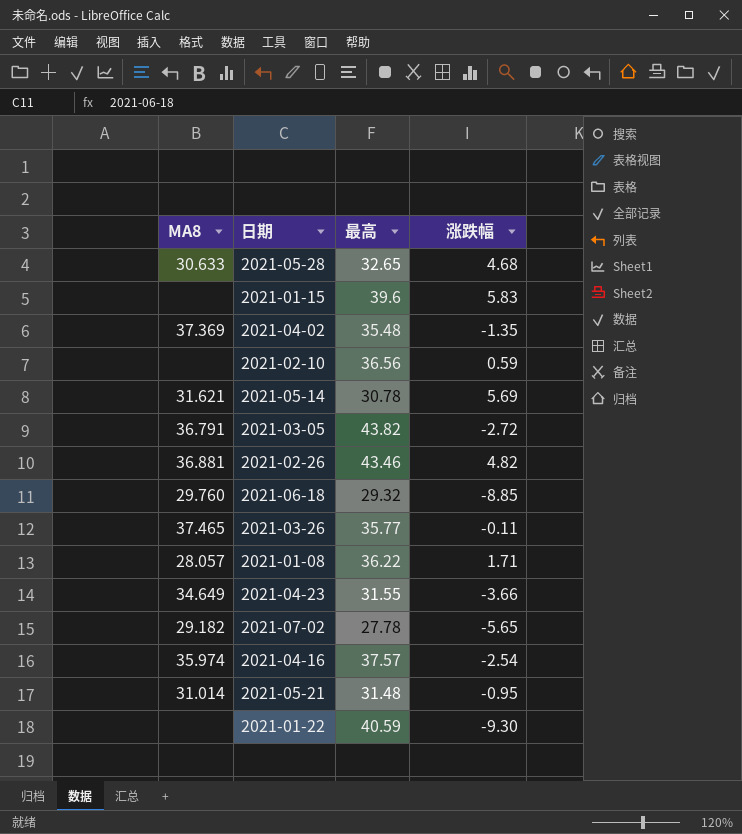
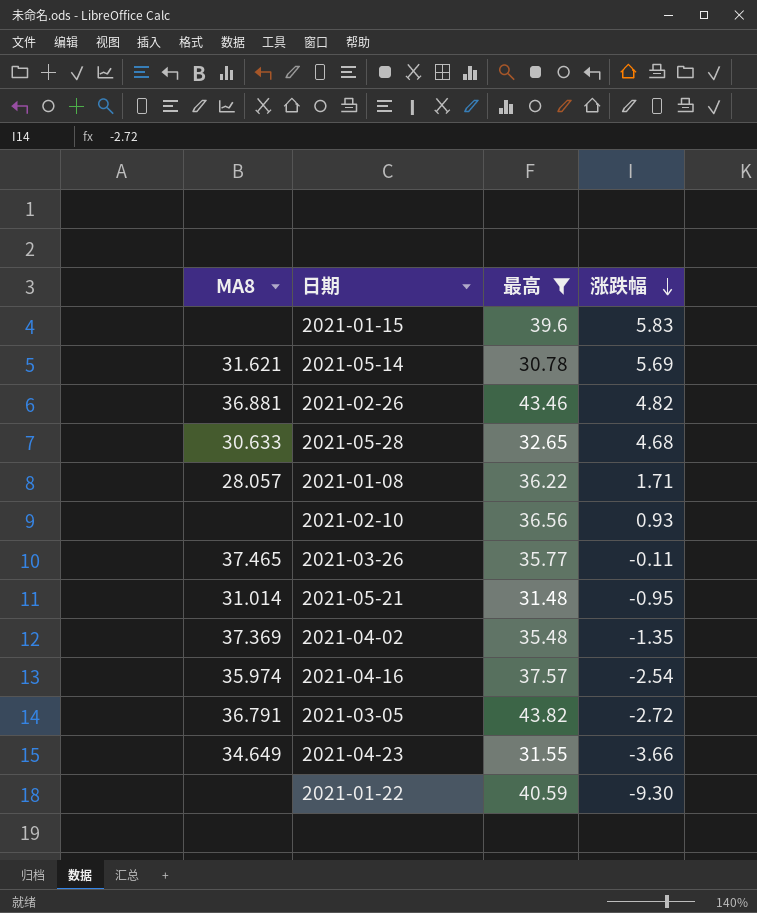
filter: none -> 最高 >= 30.78
row order: none -> 涨跌幅 descending
2021-02-10 | 涨跌幅: 0.59 -> 0.93

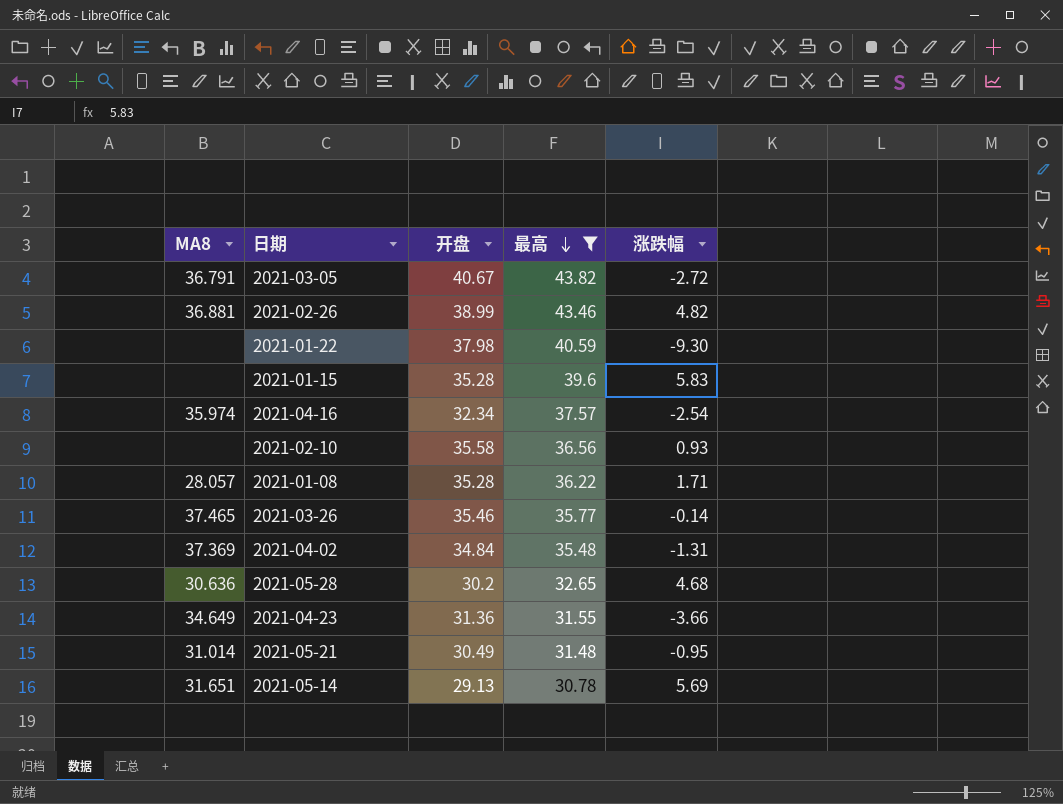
row order: 涨跌幅 descending -> 最高 descending
column 开盘 | position: none -> 3
2021-03-26 | 涨跌幅: -0.11 -> -0.14
2021-04-02 | 涨跌幅: -1.35 -> -1.31
2021-05-28 | MA8: 30.633 -> 30.636
2021-05-14 | MA8: 31.621 -> 31.651

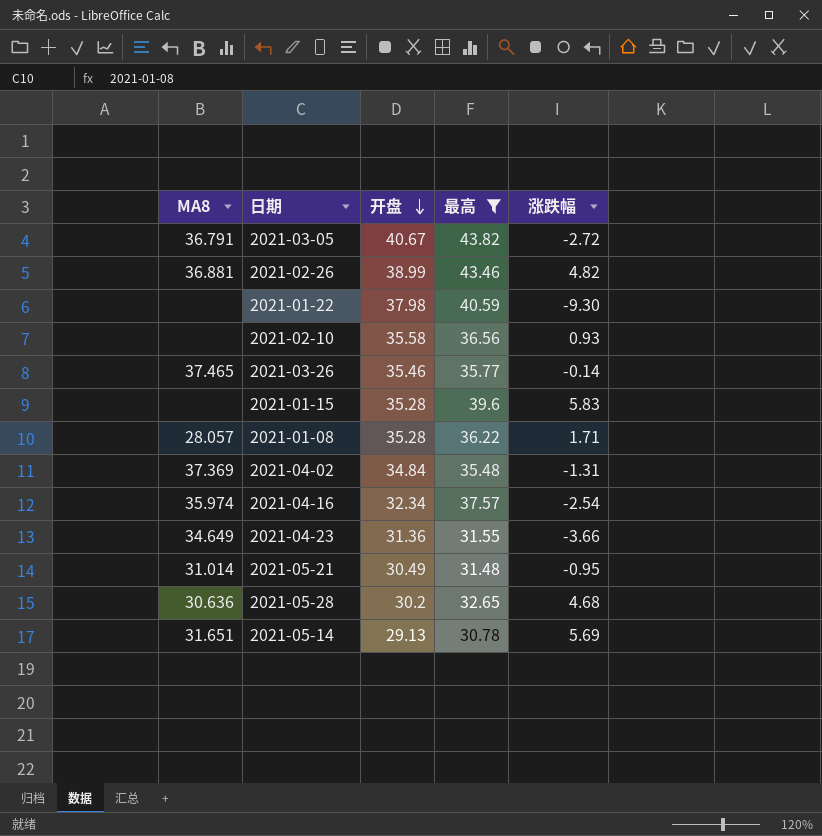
row order: 最高 descending -> 开盘 descending

